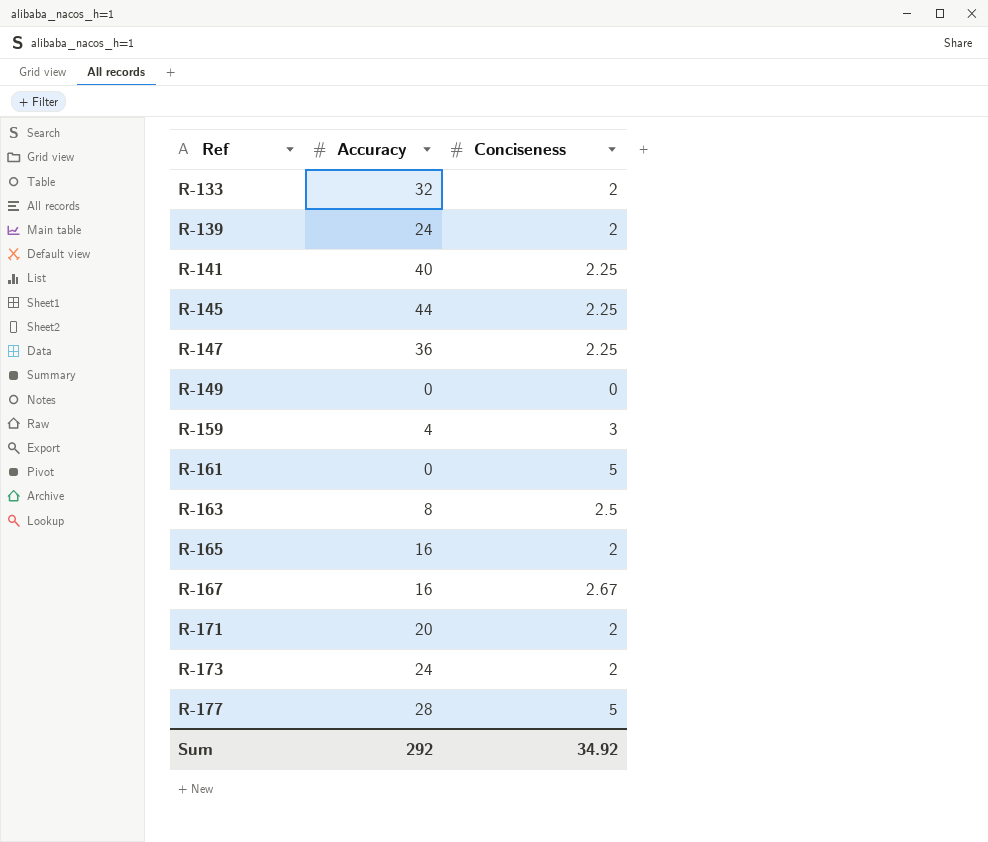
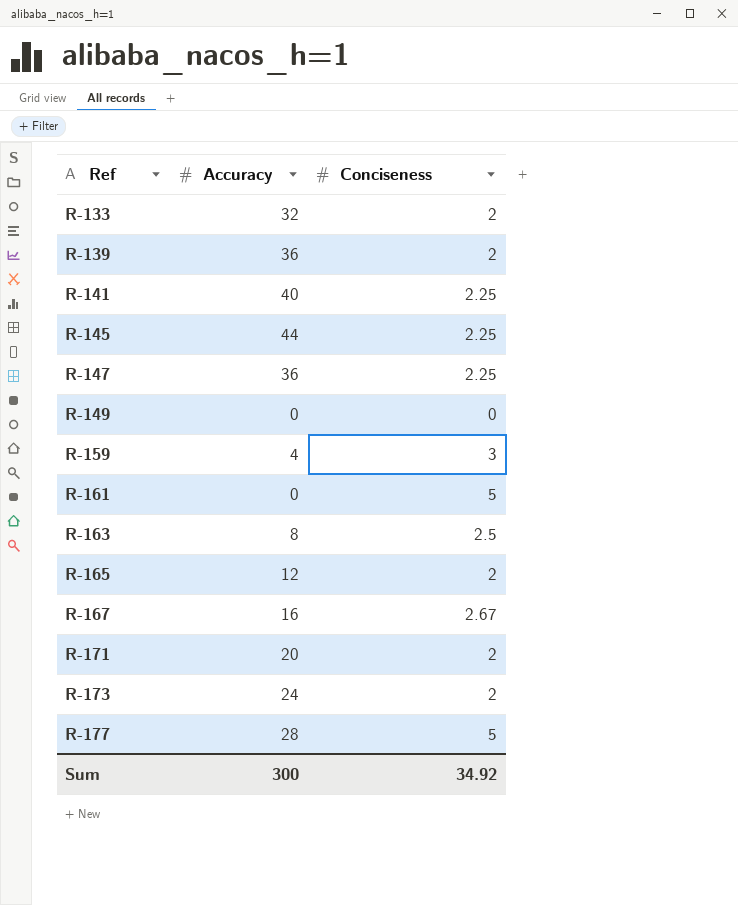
R-139 | Accuracy: 24 -> 36
R-165 | Accuracy: 16 -> 12
Sum | Accuracy: 292 -> 300

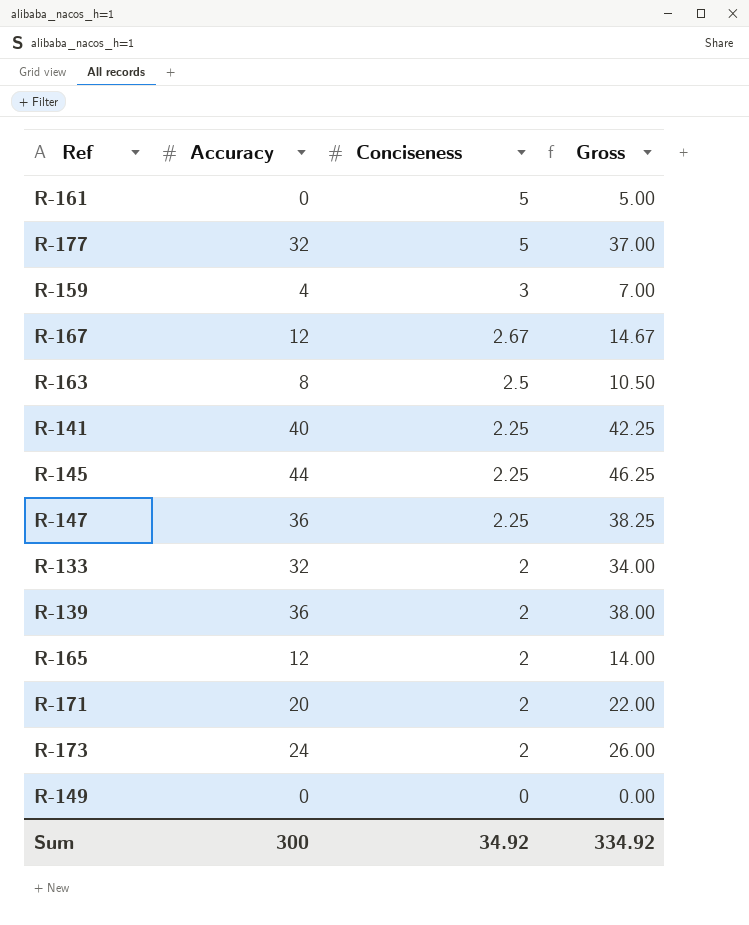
row order: Ref ascending -> Conciseness descending
column Gross | formula: none -> [Accuracy] + [Conciseness]
R-177 | Accuracy: 28 -> 32
R-167 | Accuracy: 16 -> 12

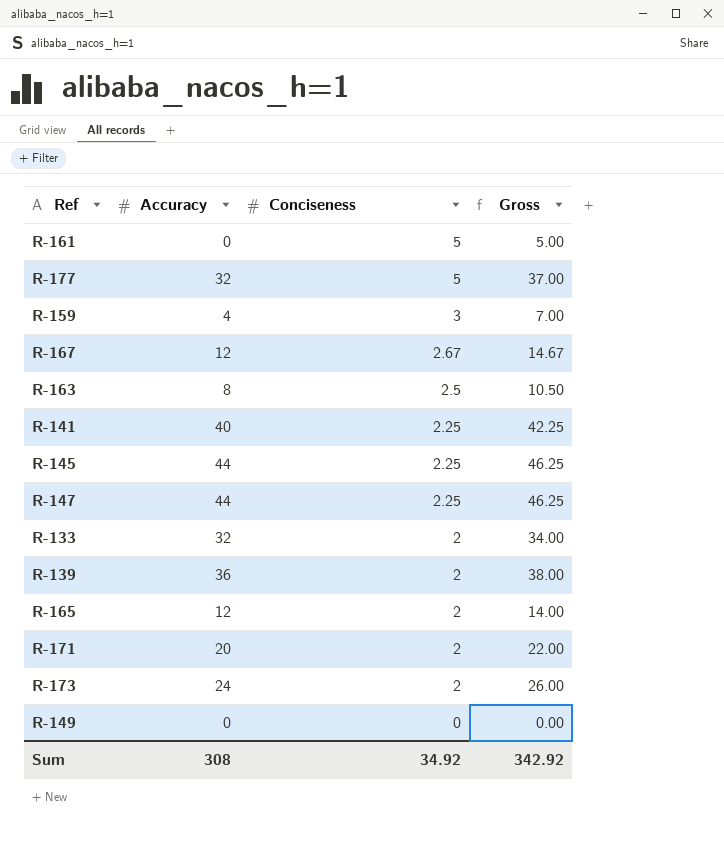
R-147 | Accuracy: 36 -> 44
R-147 | Gross: 38.25 -> 46.25
Sum | Accuracy: 300 -> 308
Sum | Gross: 334.92 -> 342.92

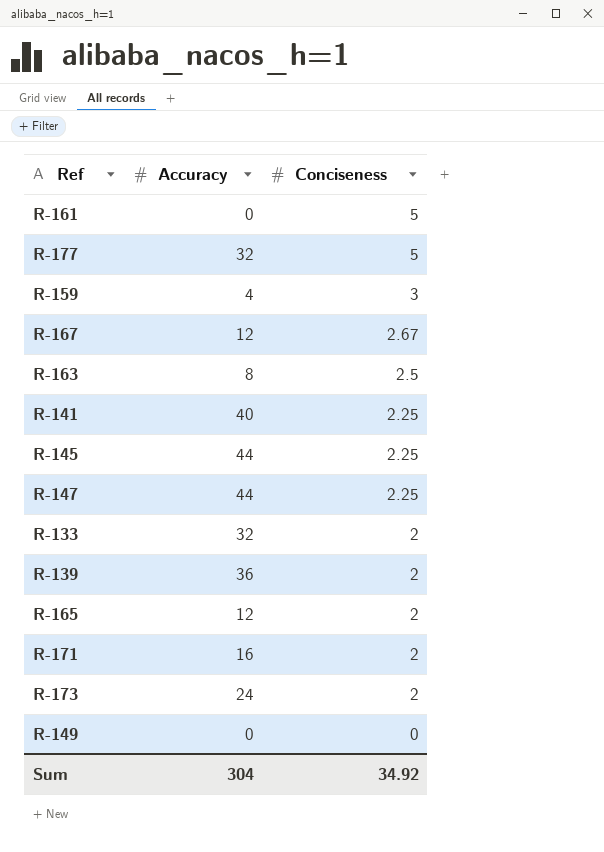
column Gross | formula: [Accuracy] + [Conciseness] -> none
R-171 | Accuracy: 20 -> 16
Sum | Accuracy: 308 -> 304

